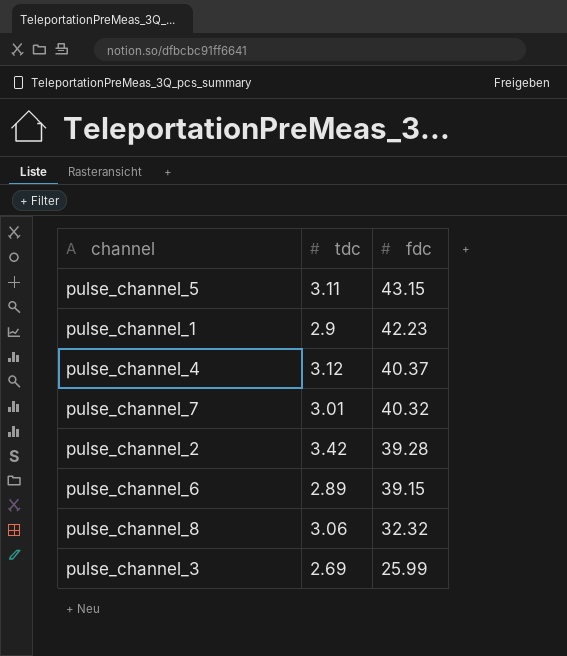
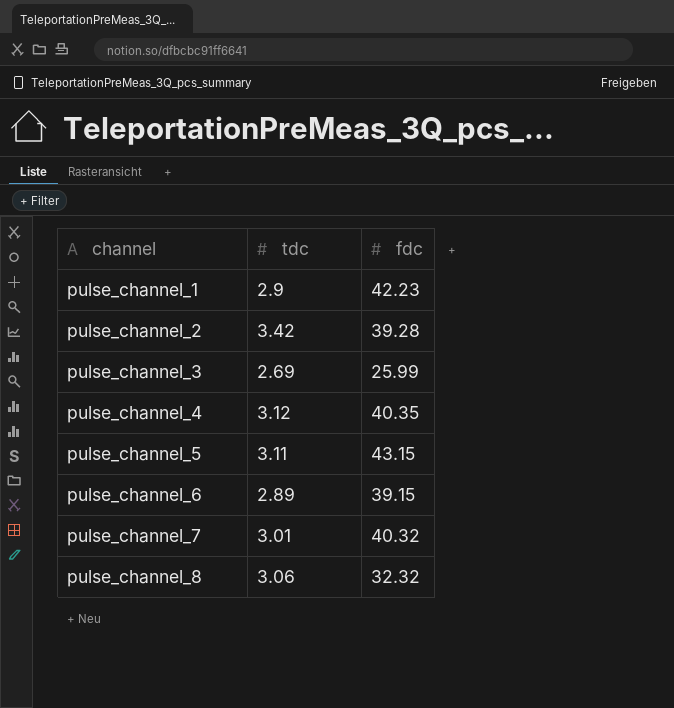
row order: fdc descending -> channel ascending
pulse_channel_4 | fdc: 40.37 -> 40.35

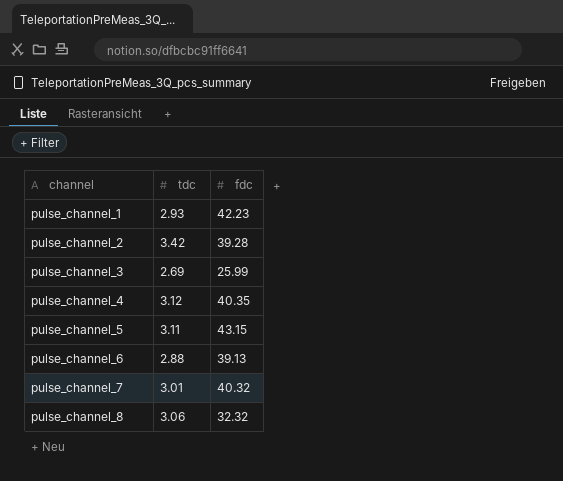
pulse_channel_1 | tdc: 2.9 -> 2.93
pulse_channel_6 | tdc: 2.89 -> 2.88
pulse_channel_6 | fdc: 39.15 -> 39.13

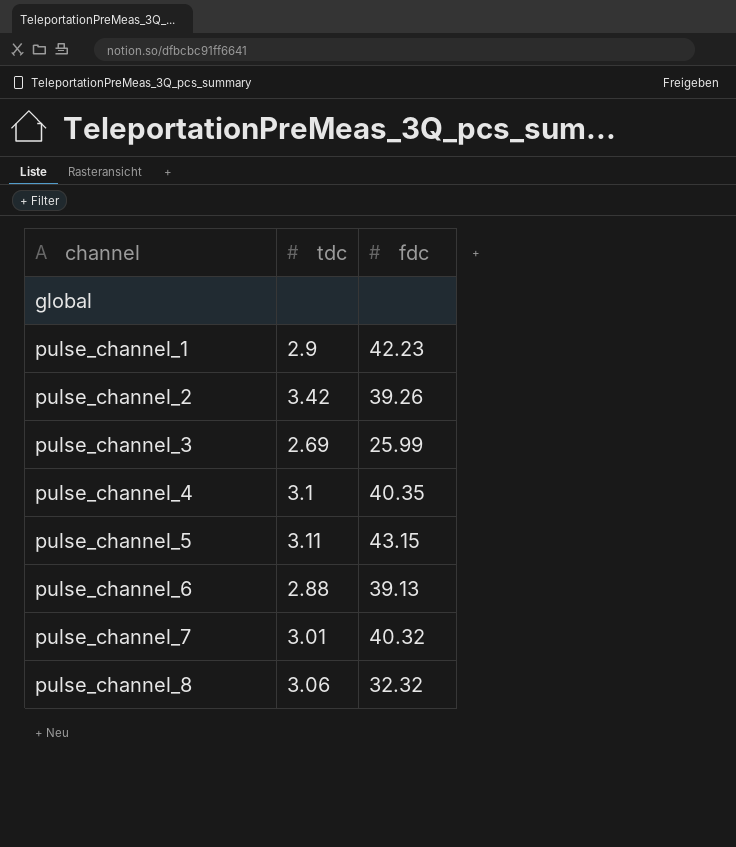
row global: none -> none | none
pulse_channel_1 | tdc: 2.93 -> 2.9
pulse_channel_2 | fdc: 39.28 -> 39.26
pulse_channel_4 | tdc: 3.12 -> 3.1

